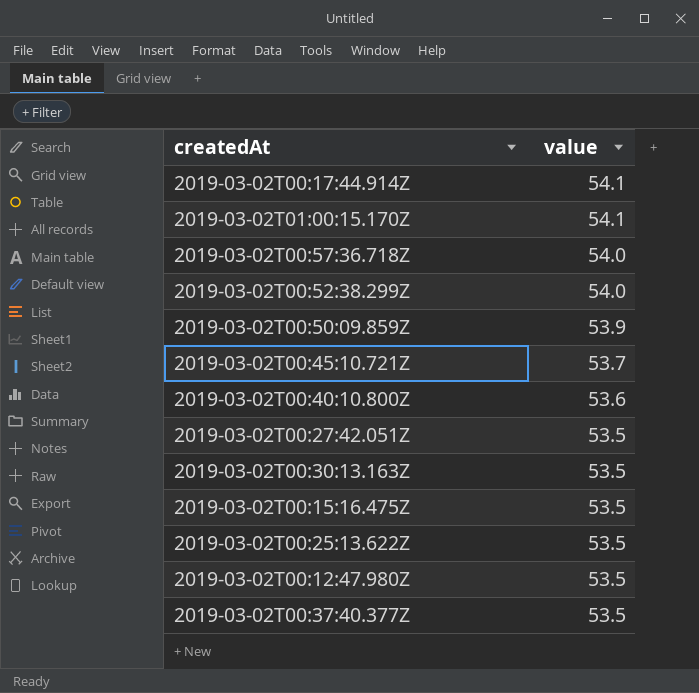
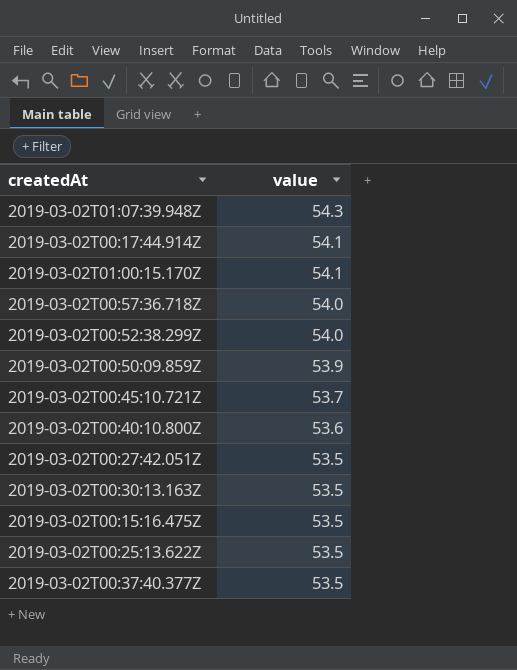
row 2019-03-02T00:12:47.980Z: 53.5 -> none
row 2019-03-02T01:07:39.948Z: none -> 54.3

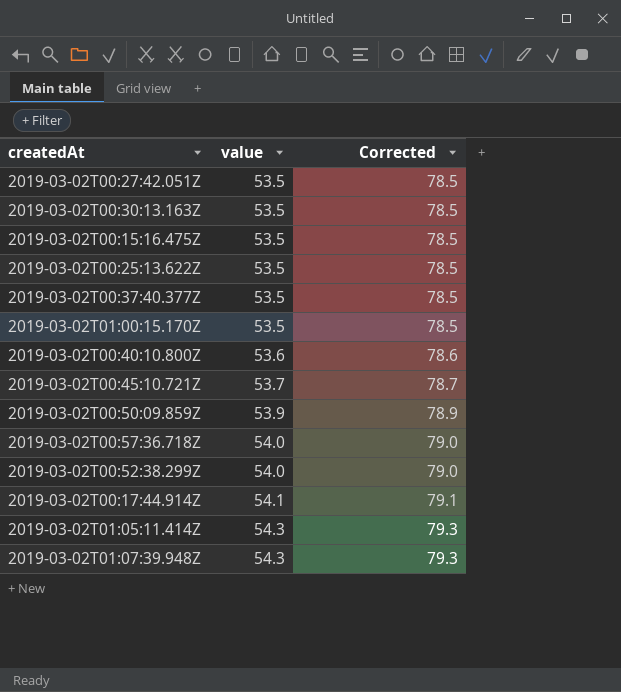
row order: value descending -> value ascending
column Corrected | formula: none -> [value] + 25
2019-03-02T01:00:15.170Z | value: 54.1 -> 53.5
row 2019-03-02T01:05:11.414Z: none -> 54.3 | 79.3

